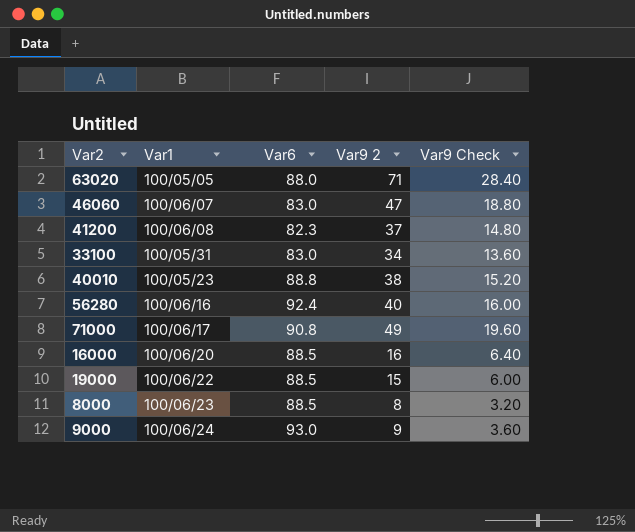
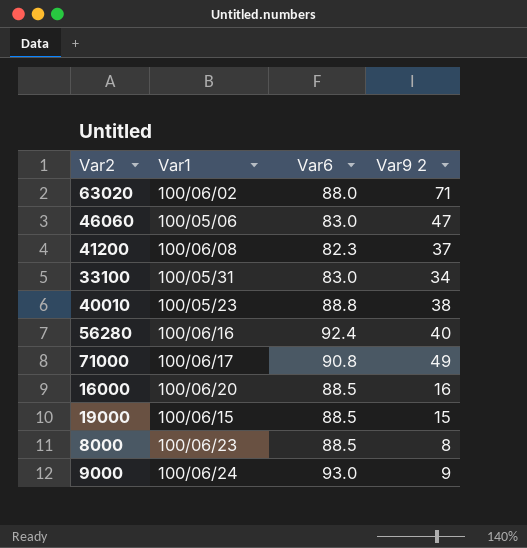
column Var9 Check | formula: [Var9 2] * 0.4 -> none
63020 | Var1: 100/05/05 -> 100/06/02
46060 | Var1: 100/06/07 -> 100/05/06
19000 | Var1: 100/06/22 -> 100/06/15

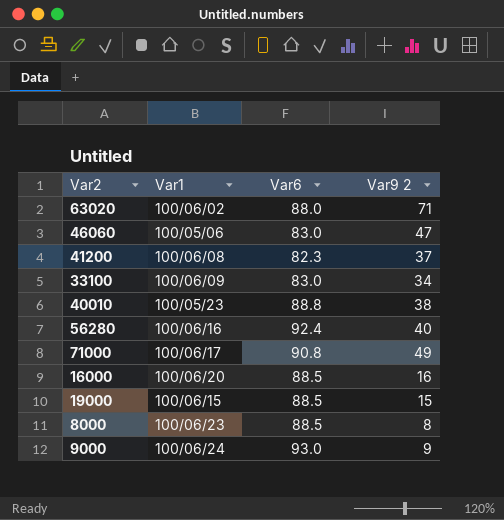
33100 | Var1: 100/05/31 -> 100/06/09

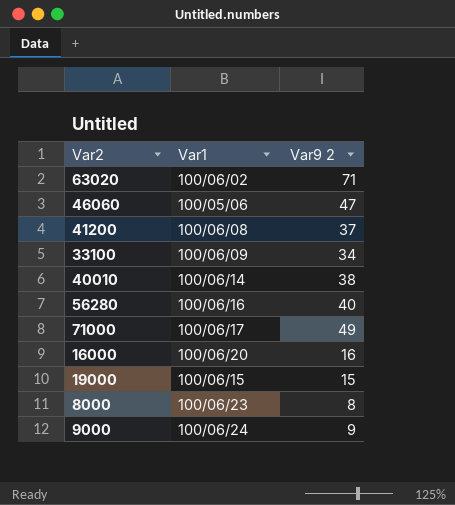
column Var6 | position: 3 -> none
40010 | Var1: 100/05/23 -> 100/06/14

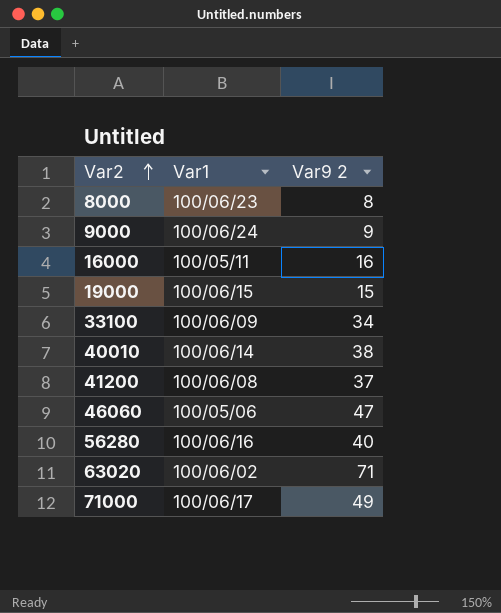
row order: none -> Var2 ascending
16000 | Var1: 100/06/20 -> 100/05/11

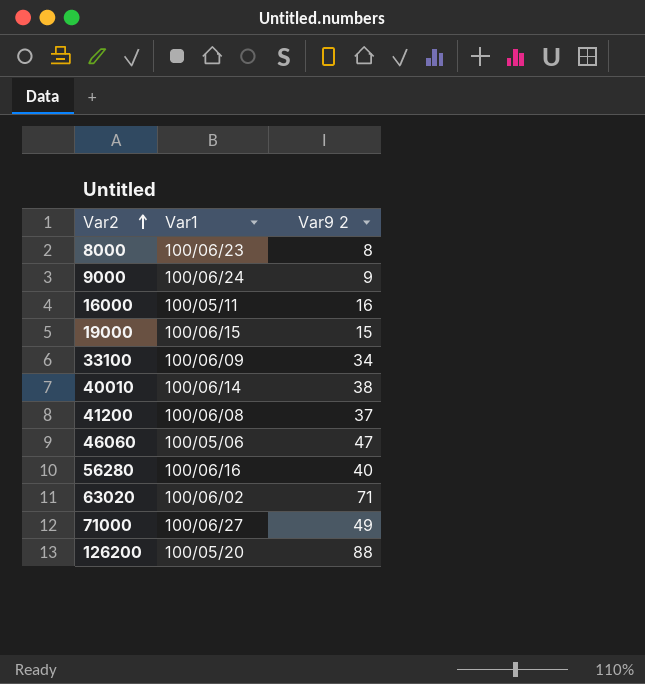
71000 | Var1: 100/06/17 -> 100/06/27
row 126200: none -> 100/05/20 | 88

